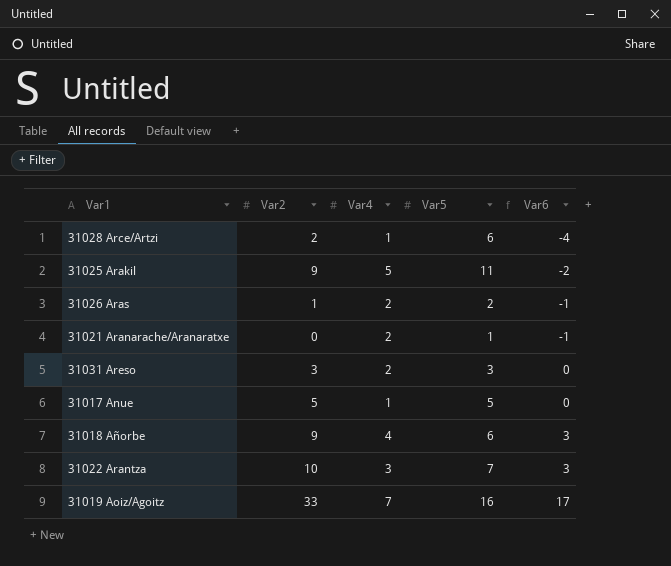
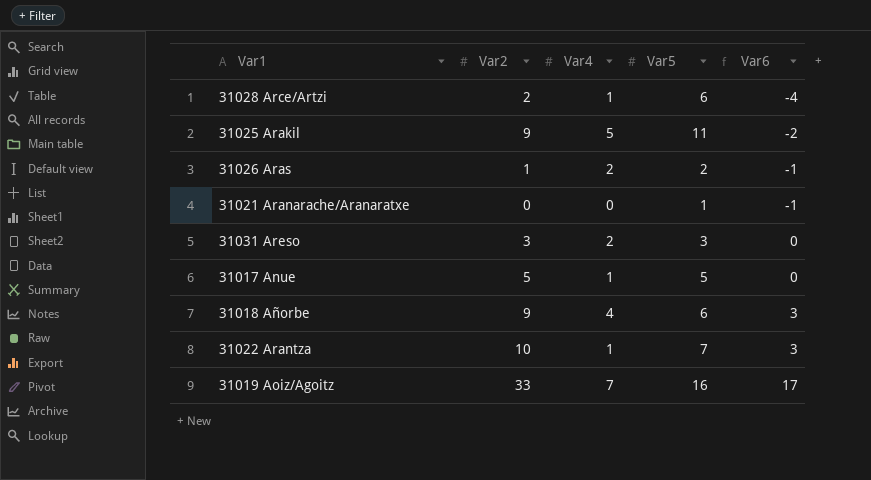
31021 Aranarache/Aranaratxe | Var4: 2 -> 0
31022 Arantza | Var4: 3 -> 1

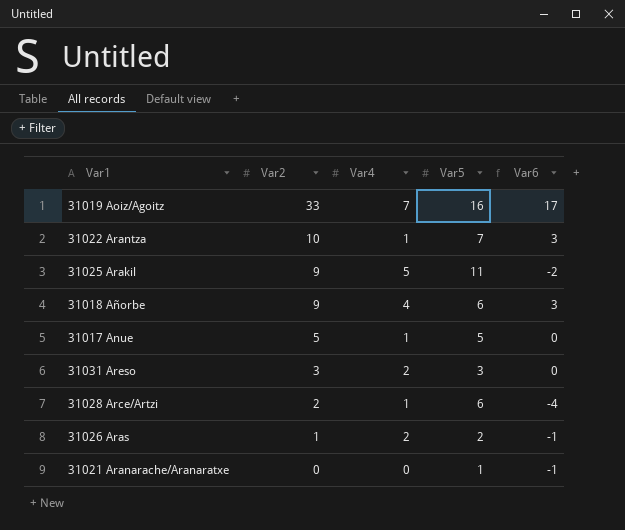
row order: Var6 ascending -> Var2 descending

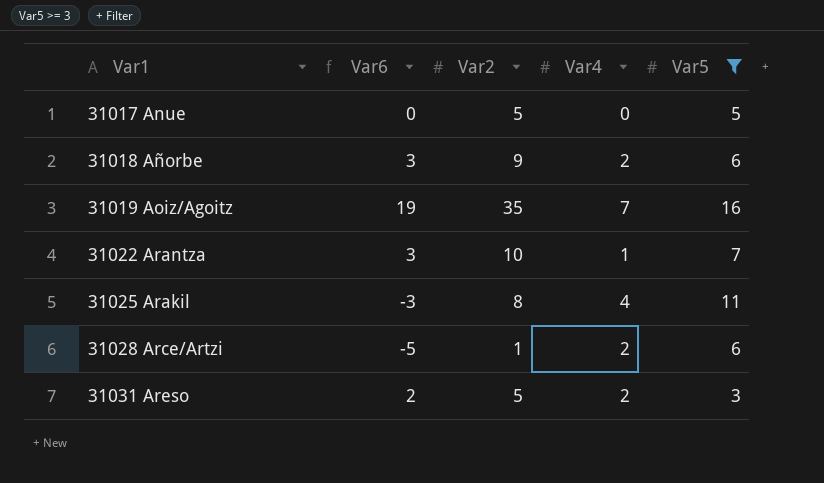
filter: none -> Var5 >= 3
row order: Var2 descending -> Var1 ascending
column Var6 | position: 5 -> 2
31017 Anue | Var4: 1 -> 0
31018 Añorbe | Var4: 4 -> 2
31019 Aoiz/Agoitz | Var6: 17 -> 19
31019 Aoiz/Agoitz | Var2: 33 -> 35
31025 Arakil | Var6: -2 -> -3
31025 Arakil | Var2: 9 -> 8
31025 Arakil | Var4: 5 -> 4
31028 Arce/Artzi | Var6: -4 -> -5
31028 Arce/Artzi | Var2: 2 -> 1
31028 Arce/Artzi | Var4: 1 -> 2
31031 Areso | Var6: 0 -> 2
31031 Areso | Var2: 3 -> 5

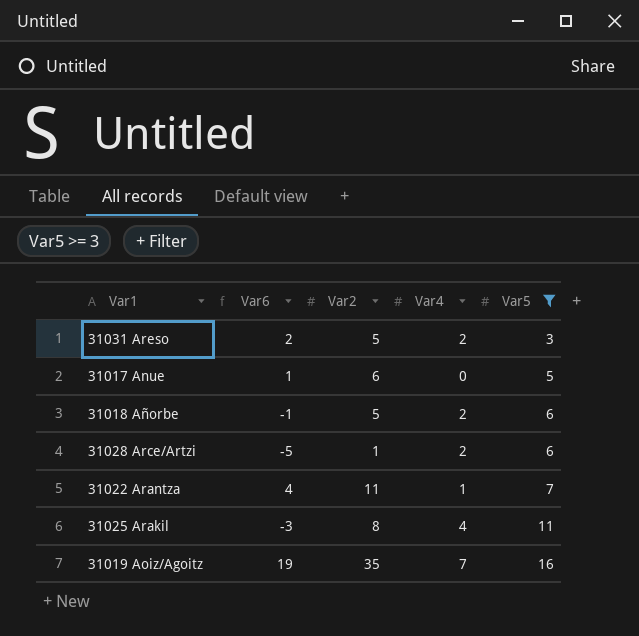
row order: Var1 ascending -> Var5 ascending
31017 Anue | Var6: 0 -> 1
31017 Anue | Var2: 5 -> 6
31018 Añorbe | Var6: 3 -> -1
31018 Añorbe | Var2: 9 -> 5
31022 Arantza | Var6: 3 -> 4
31022 Arantza | Var2: 10 -> 11

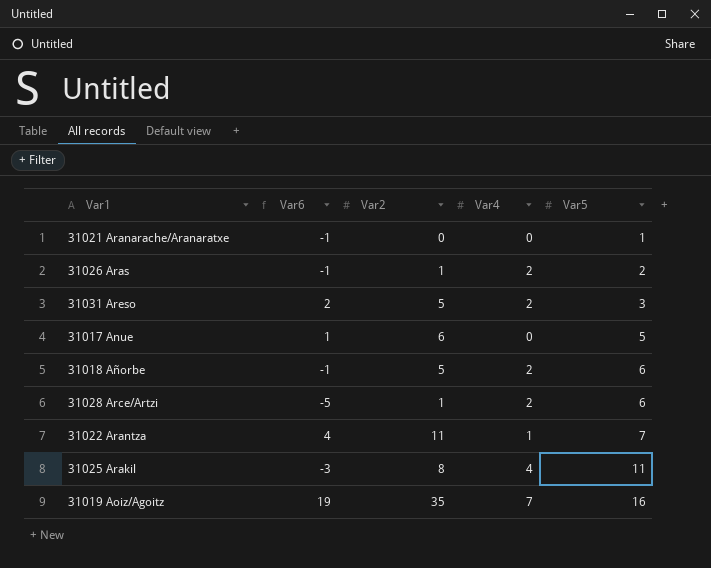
filter: Var5 >= 3 -> none

